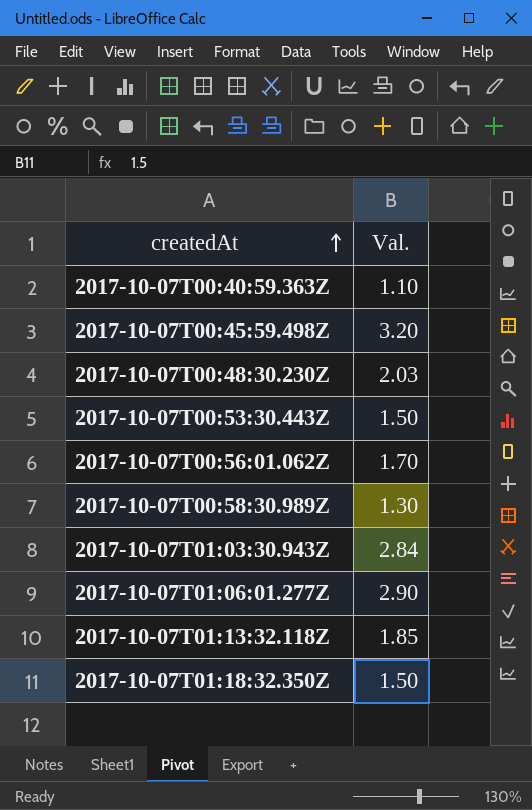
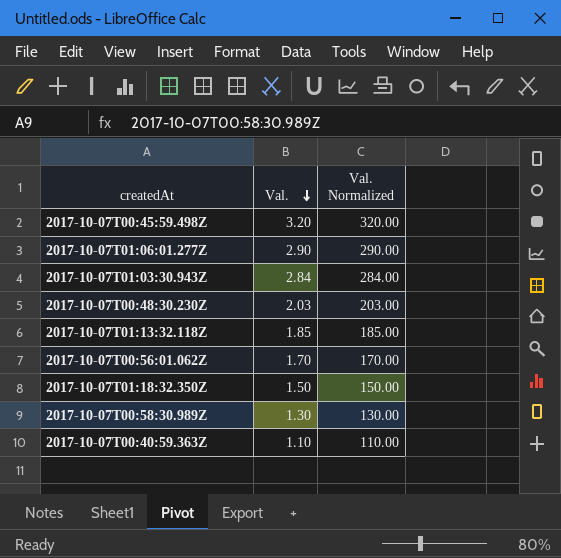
row order: createdAt ascending -> Val. descending
column Val. Normalized | formula: none -> [Val.] * 100
row 2017-10-07T00:53:30.443Z: 1.50 -> none

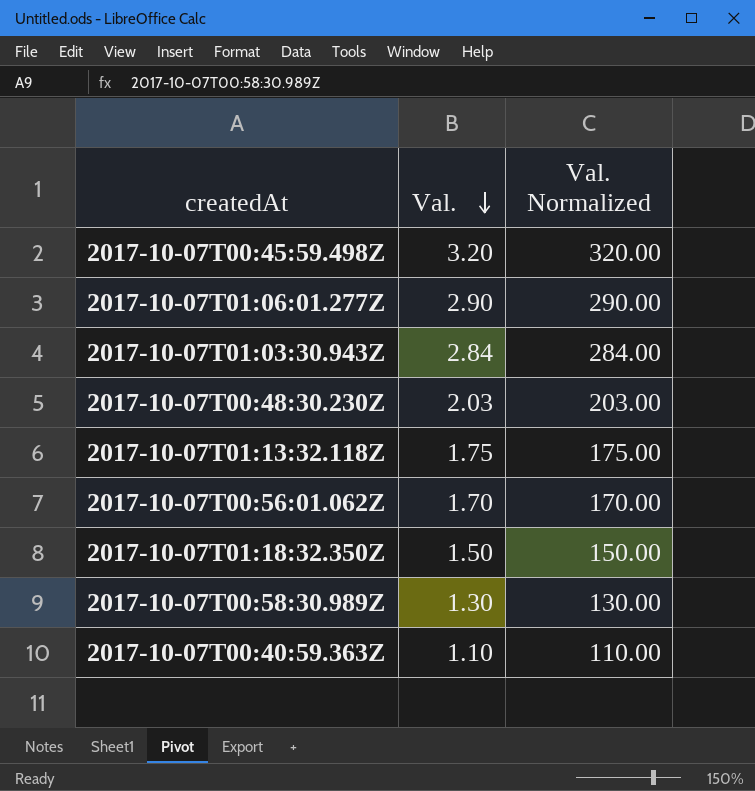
2017-10-07T01:13:32.118Z | Val.: 1.85 -> 1.75
2017-10-07T01:13:32.118Z | Val. Normalized: 185.00 -> 175.00

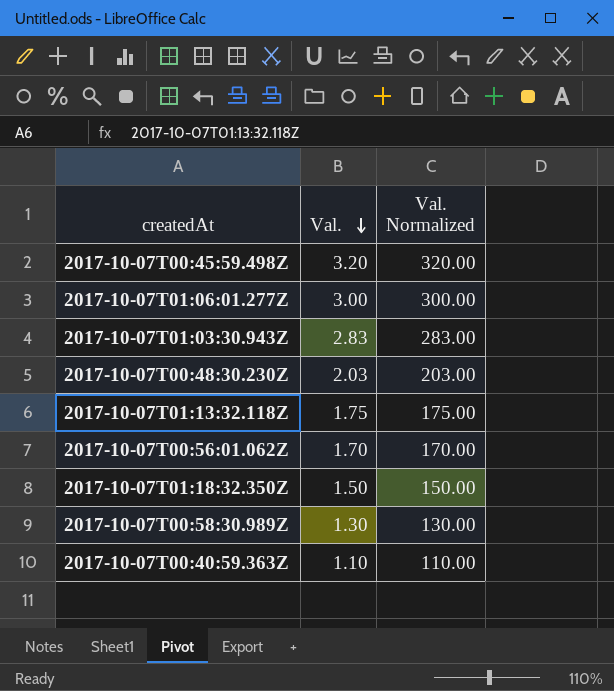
2017-10-07T01:06:01.277Z | Val.: 2.90 -> 3.00
2017-10-07T01:06:01.277Z | Val. Normalized: 290.00 -> 300.00
2017-10-07T01:03:30.943Z | Val.: 2.84 -> 2.83
2017-10-07T01:03:30.943Z | Val. Normalized: 284.00 -> 283.00

